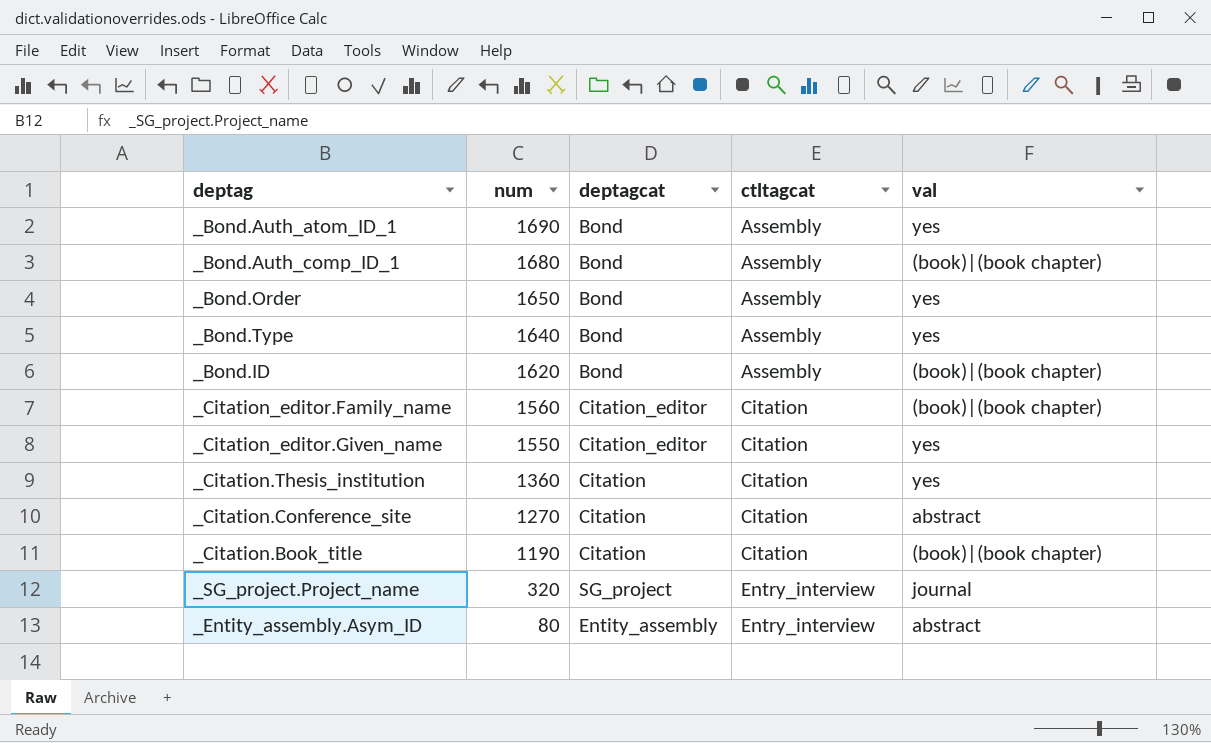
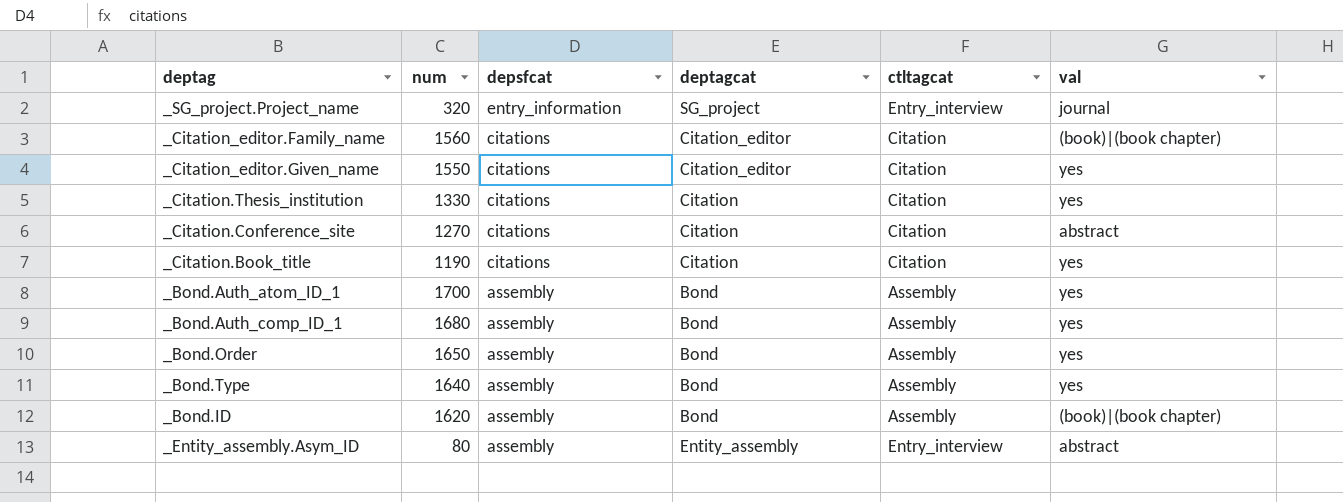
row order: num descending -> depsfcat descending
column depsfcat | position: none -> 3
_Citation.Thesis_institution | num: 1360 -> 1330
_Citation.Book_title | val: (book)|(book chapter) -> yes
_Bond.Auth_atom_ID_1 | num: 1690 -> 1700
_Bond.Auth_comp_ID_1 | val: (book)|(book chapter) -> yes

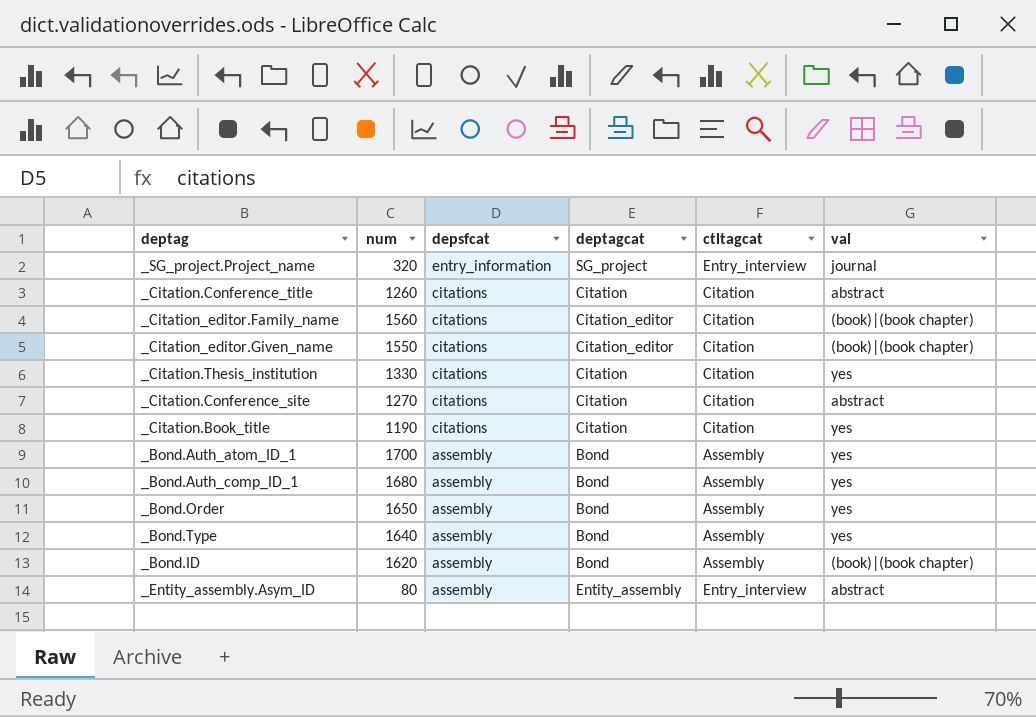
row _Citation.Conference_title: none -> 1260 | citations | Citation | Citation | abstract
_Citation_editor.Given_name | val: yes -> (book)|(book chapter)

